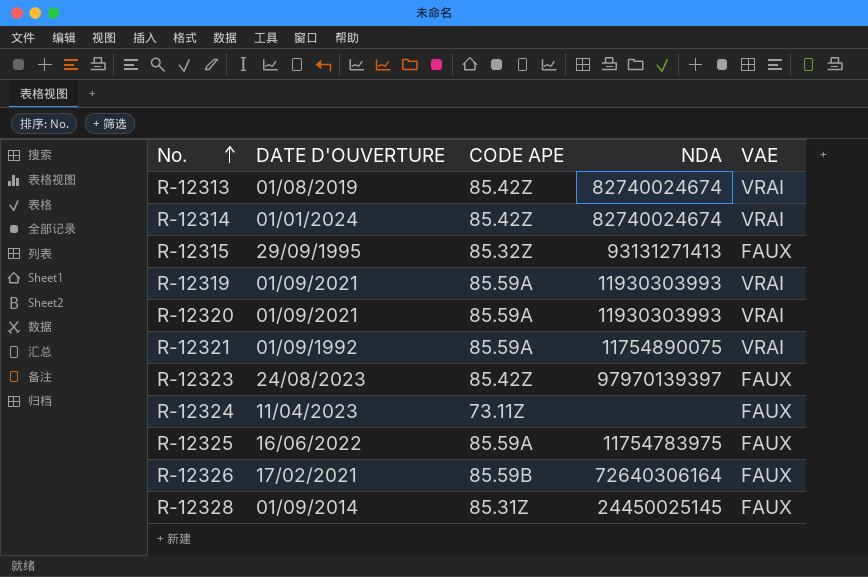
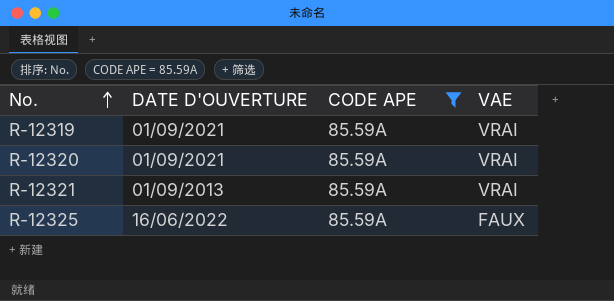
filter: none -> CODE APE = 85.59A
column NDA | position: 4 -> none
R-12321 | DATE D'OUVERTURE: 01/09/1992 -> 01/09/2013

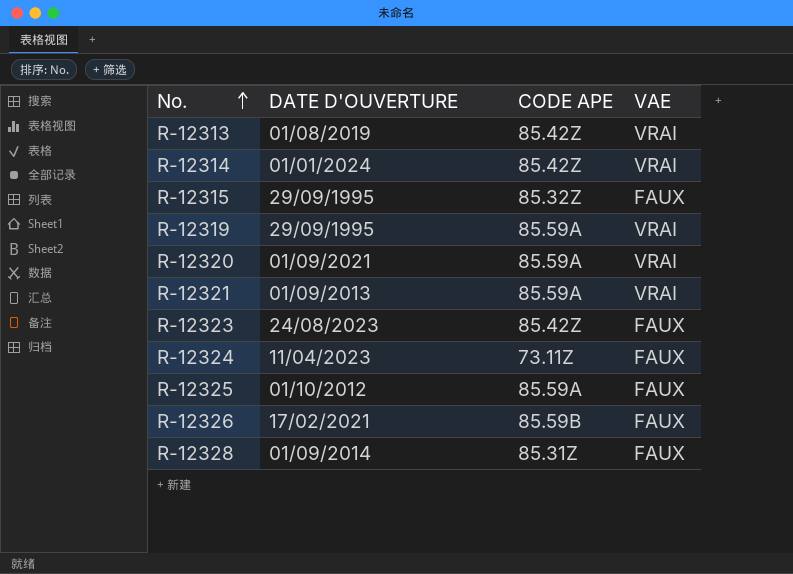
filter: CODE APE = 85.59A -> none
R-12319 | DATE D'OUVERTURE: 01/09/2021 -> 29/09/1995
R-12325 | DATE D'OUVERTURE: 16/06/2022 -> 01/10/2012

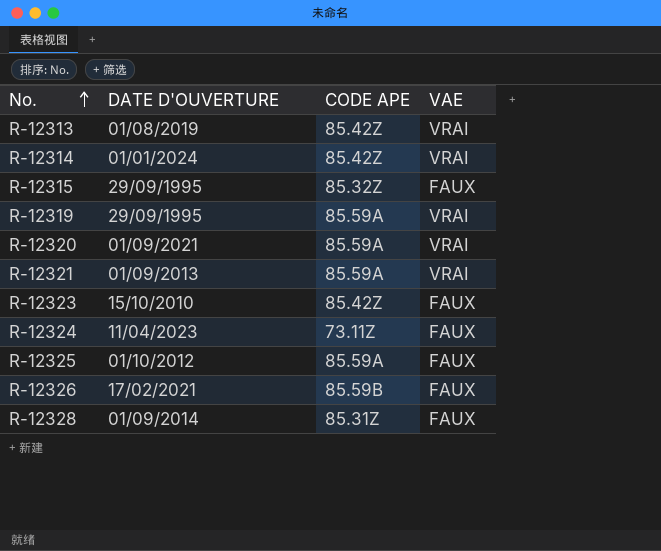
R-12323 | DATE D'OUVERTURE: 24/08/2023 -> 15/10/2010

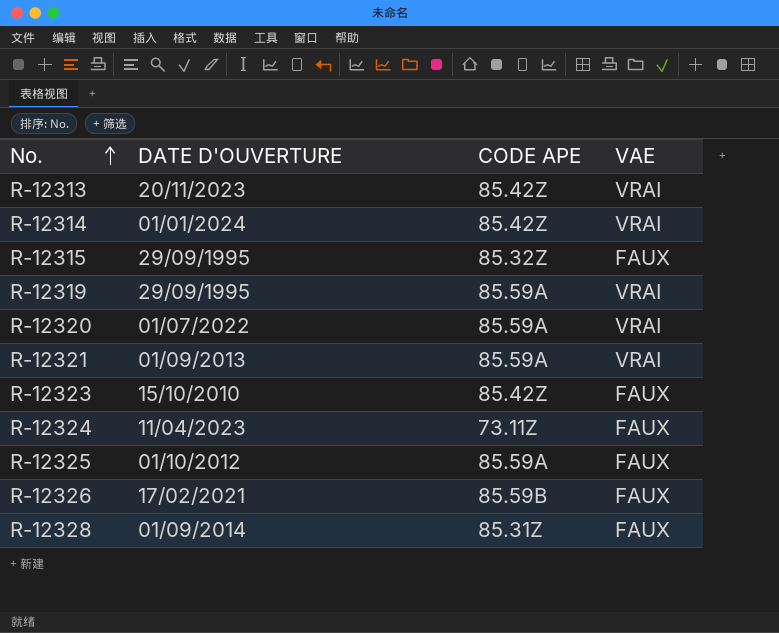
R-12313 | DATE D'OUVERTURE: 01/08/2019 -> 20/11/2023
R-12320 | DATE D'OUVERTURE: 01/09/2021 -> 01/07/2022

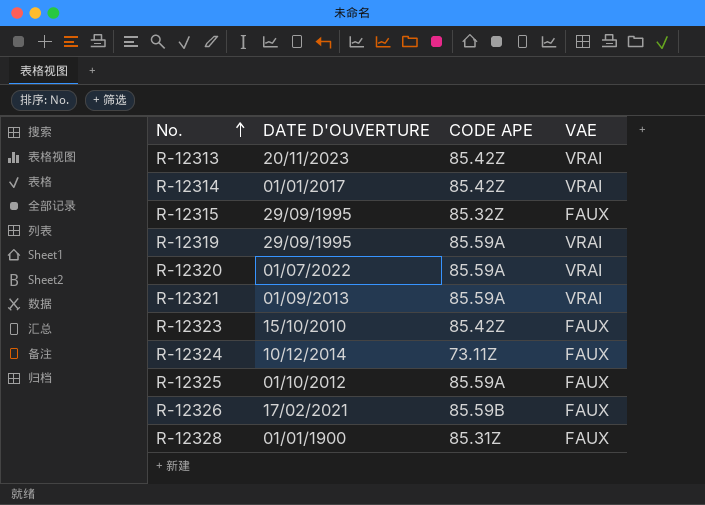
R-12314 | DATE D'OUVERTURE: 01/01/2024 -> 01/01/2017
R-12324 | DATE D'OUVERTURE: 11/04/2023 -> 10/12/2014
R-12328 | DATE D'OUVERTURE: 01/09/2014 -> 01/01/1900

